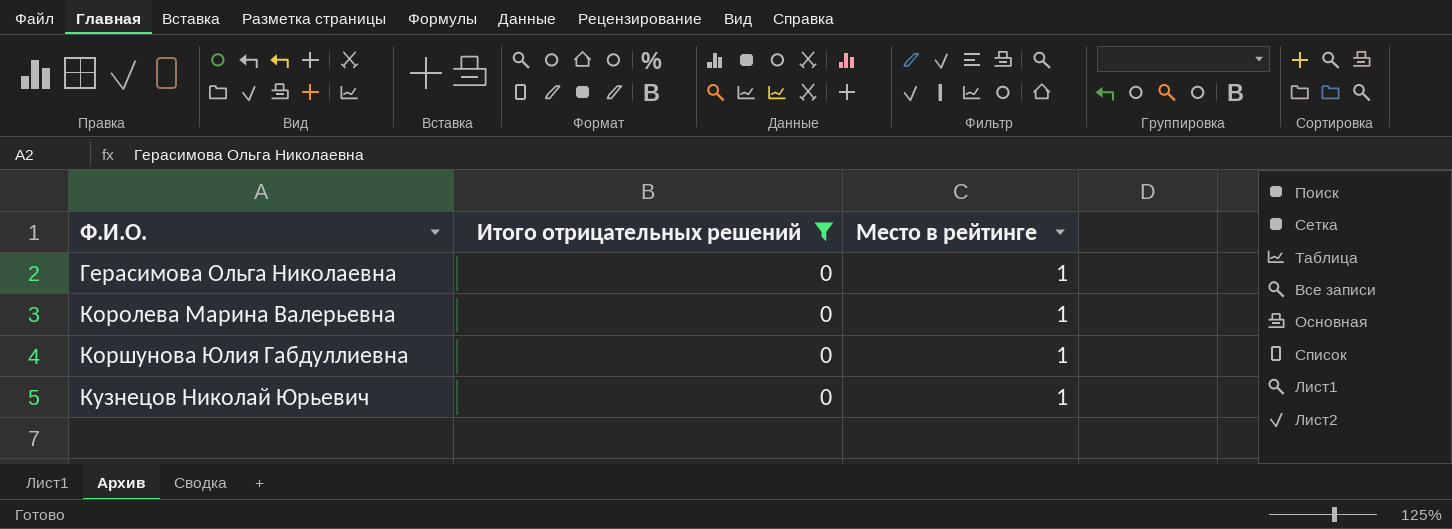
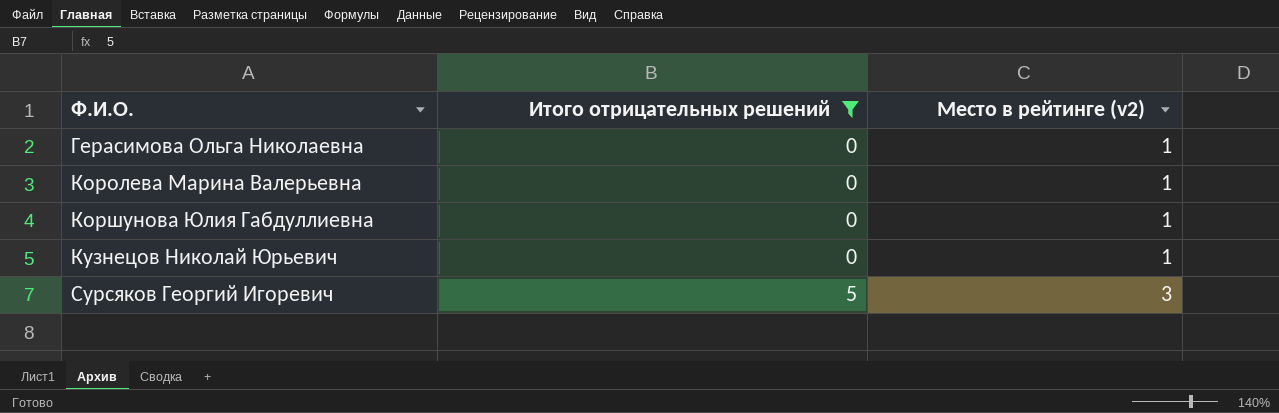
column name: Место в рейтинге -> Место в рейтинге (v2)
row Сурсяков Георгий Игоревич: none -> 5 | 3

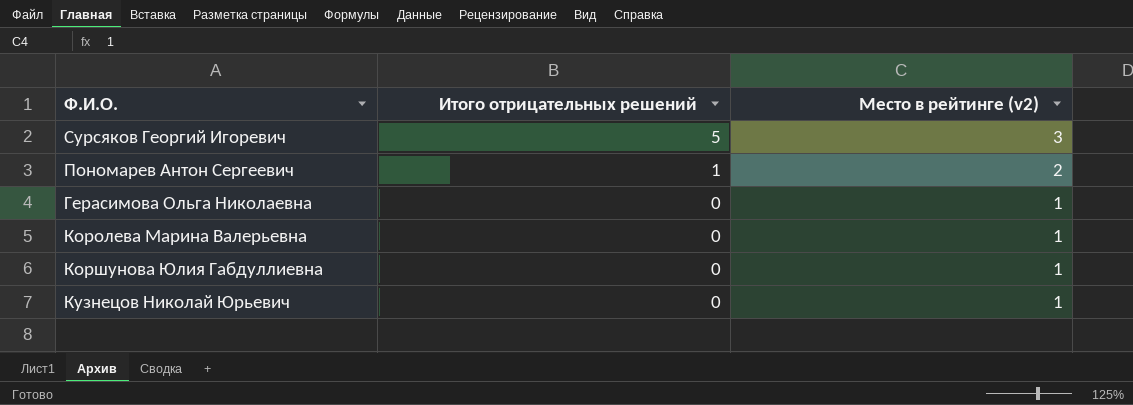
filter: Итого отрицательных решений != 1 -> none
row order: Ф.И.О. ascending -> Итого отрицательных решений descending

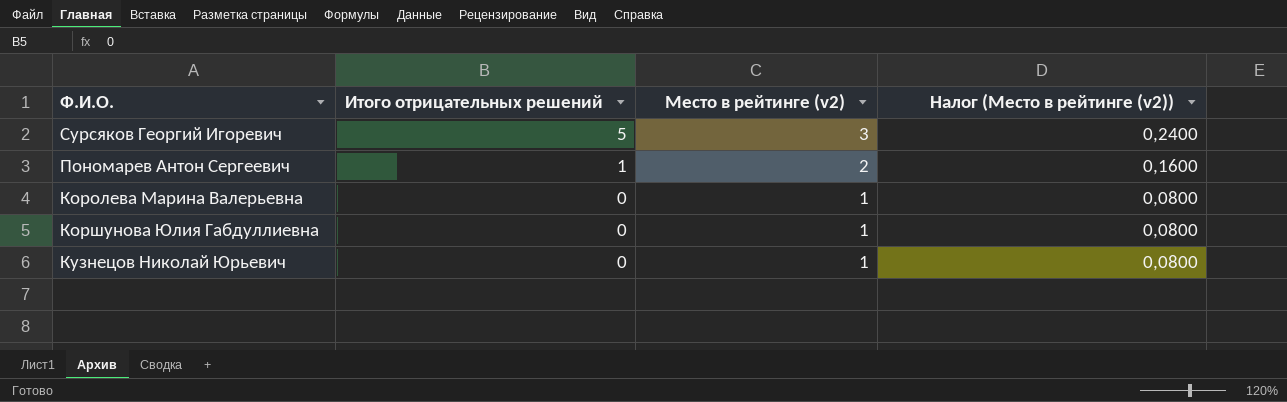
column Налог (Место в рейтинге (v2)) | formula: none -> [Место в рейтинге (v2)] * 0,08
row Герасимова Ольга Николаевна: 0 | 1 -> none

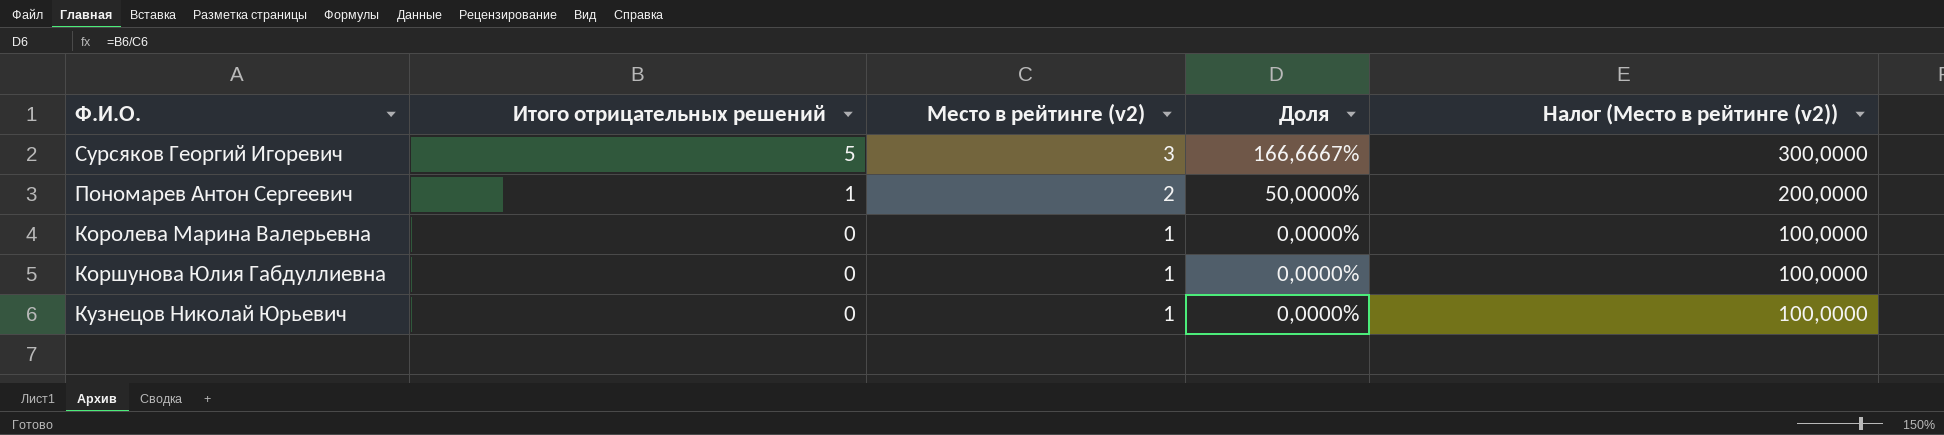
column Доля | formula: none -> [Итого отрицательных решений] / [Место в рейтинге (v2)]
column Налог (Место в рейтинге (v2)) | formula: [Место в рейтинге (v2)] * 0,08 -> [Место в рейтинге (v2)] * 100

